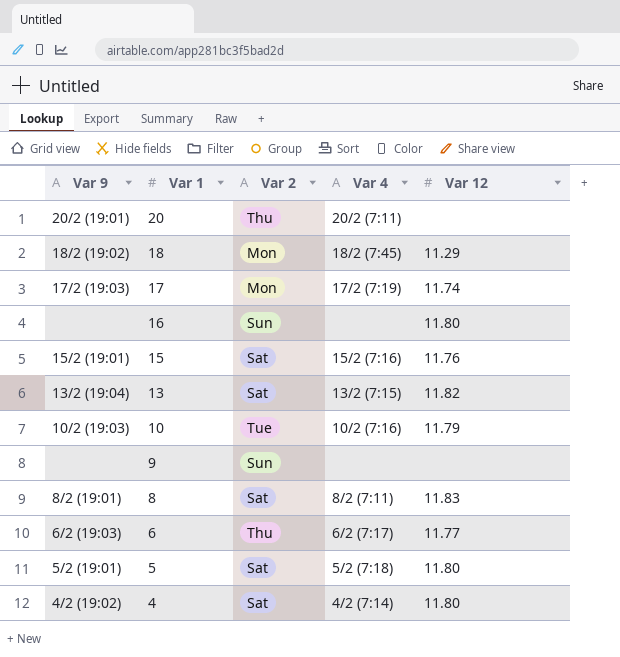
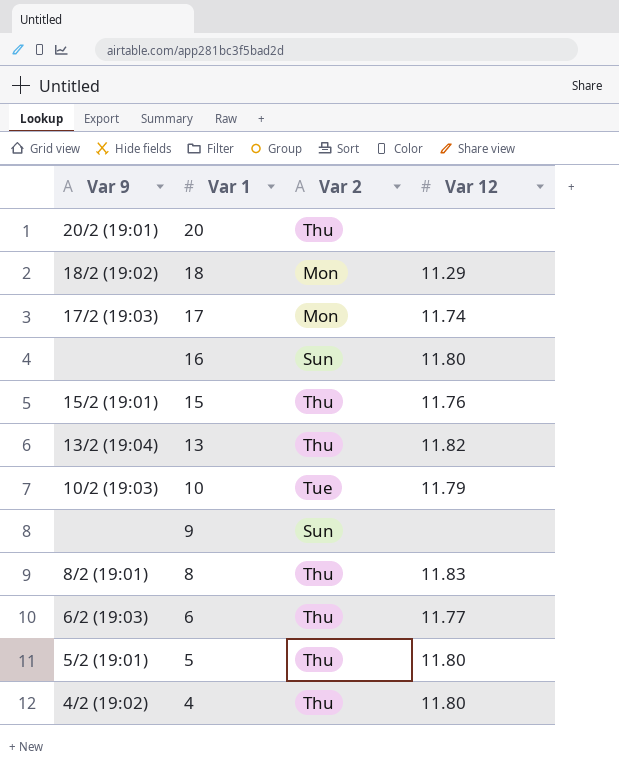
column Var 4 | position: 4 -> none
15 | Var 2: Sat -> Thu
13 | Var 2: Sat -> Thu
8 | Var 2: Sat -> Thu
5 | Var 2: Sat -> Thu
4 | Var 2: Sat -> Thu

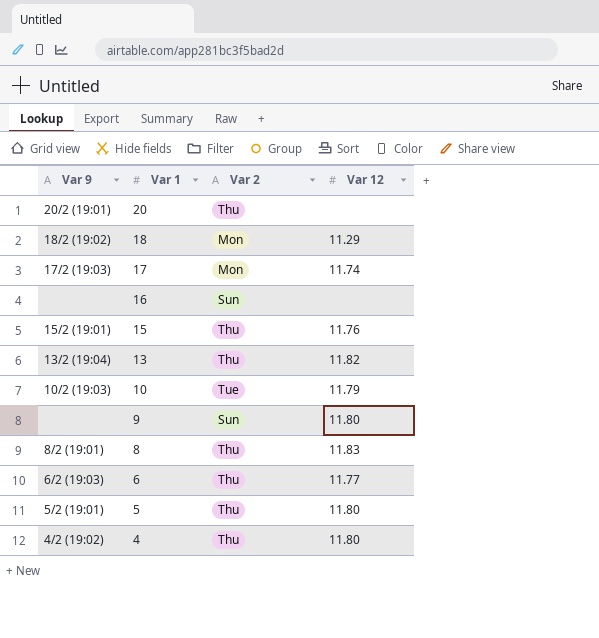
16 | Var 12: 11.80 -> none
9 | Var 12: none -> 11.80

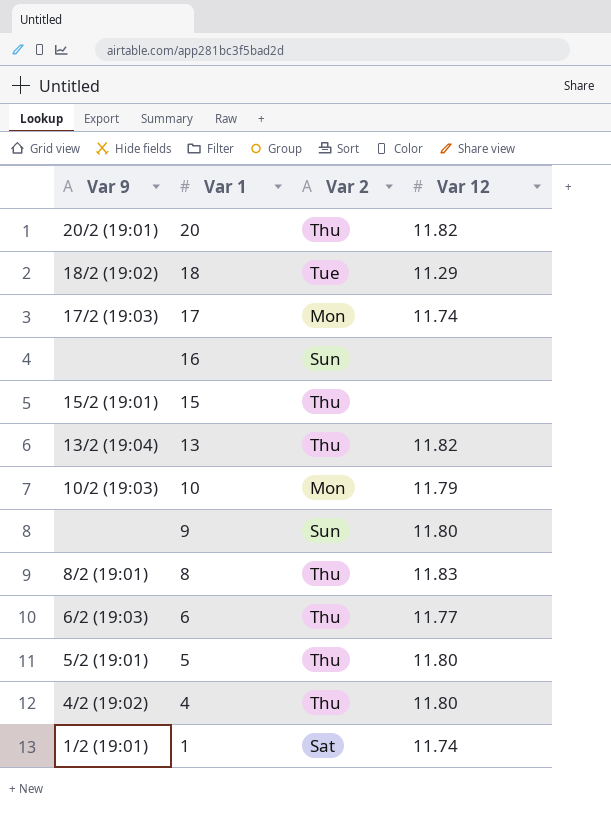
20 | Var 12: none -> 11.82
18 | Var 2: Mon -> Tue
15 | Var 12: 11.76 -> none
10 | Var 2: Tue -> Mon
row 1: none -> 1/2 (19:01) | Sat | 11.74

